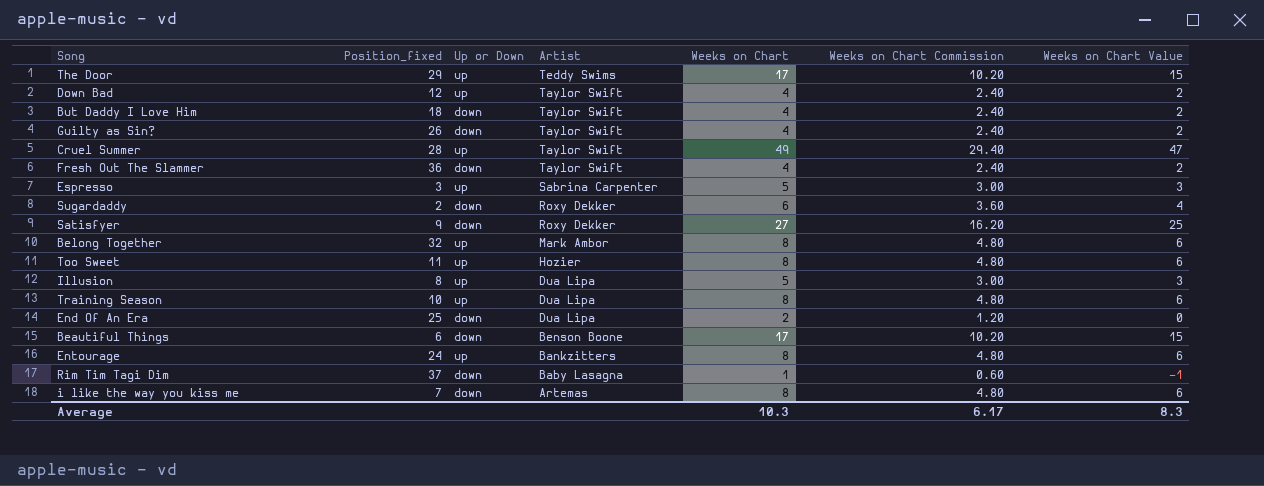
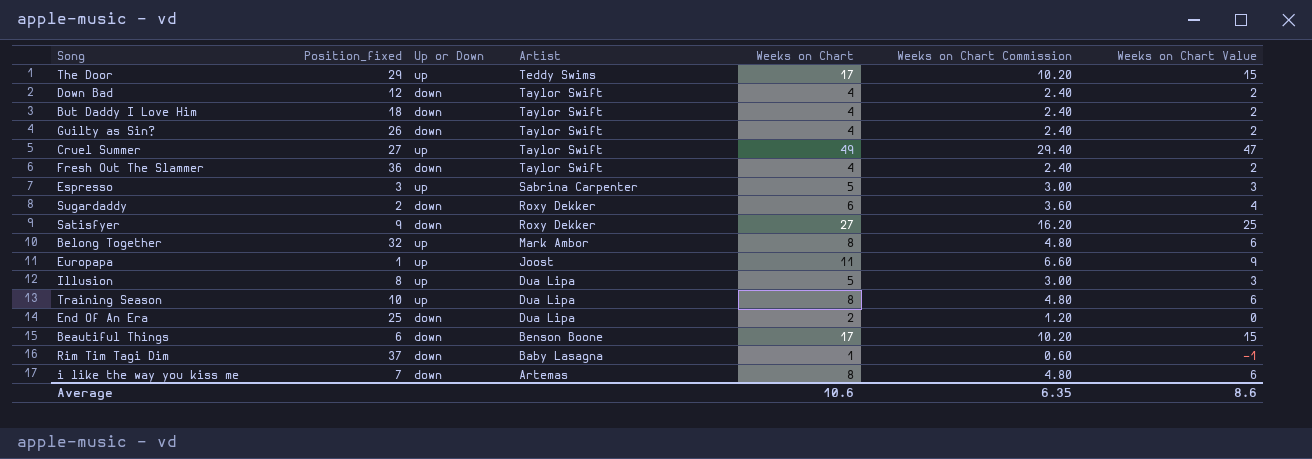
row Too Sweet: 11 | up | Hozier | 8 | 4.80 | 6 -> none
row Entourage: 24 | up | Bankzitters | 8 | 4.80 | 6 -> none
Down Bad | Up or Down: up -> down
Cruel Summer | Position_fixed: 28 -> 27
row Europapa: none -> 1 | up | Joost | 11 | 6.60 | 9
Average | Weeks on Chart: 10.3 -> 10.6
Average | Weeks on Chart Commission: 6.17 -> 6.35
Average | Weeks on Chart Value: 8.3 -> 8.6

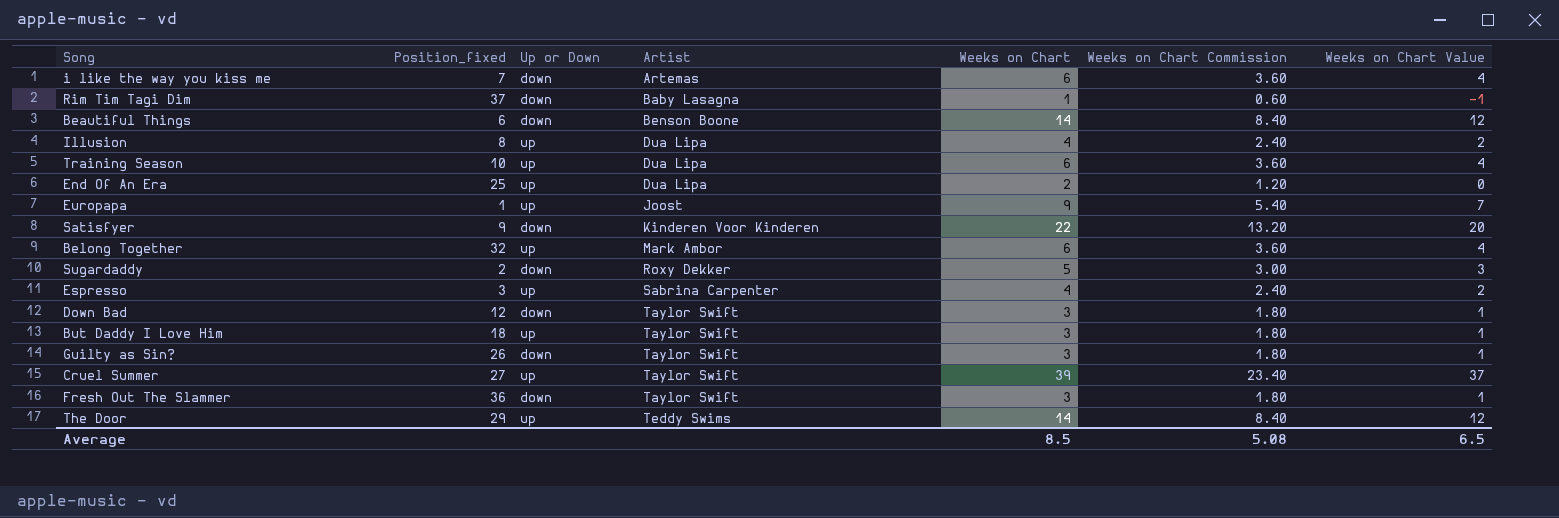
row order: Artist descending -> Artist ascending
i like the way you kiss me | Weeks on Chart: 8 -> 6
i like the way you kiss me | Weeks on Chart Commission: 4.80 -> 3.60
i like the way you kiss me | Weeks on Chart Value: 6 -> 4
Beautiful Things | Weeks on Chart: 17 -> 14
Beautiful Things | Weeks on Chart Commission: 10.20 -> 8.40
Beautiful Things | Weeks on Chart Value: 15 -> 12
Illusion | Weeks on Chart: 5 -> 4
Illusion | Weeks on Chart Commission: 3.00 -> 2.40
Illusion | Weeks on Chart Value: 3 -> 2
Training Season | Weeks on Chart: 8 -> 6
Training Season | Weeks on Chart Commission: 4.80 -> 3.60
Training Season | Weeks on Chart Value: 6 -> 4
End Of An Era | Up or Down: down -> up
Europapa | Weeks on Chart: 11 -> 9
Europapa | Weeks on Chart Commission: 6.60 -> 5.40
Europapa | Weeks on Chart Value: 9 -> 7
Satisfyer | Artist: Roxy Dekker -> Kinderen Voor Kinderen
Satisfyer | Weeks on Chart: 27 -> 22
Satisfyer | Weeks on Chart Commission: 16.20 -> 13.20
Satisfyer | Weeks on Chart Value: 25 -> 20
Belong Together | Weeks on Chart: 8 -> 6
Belong Together | Weeks on Chart Commission: 4.80 -> 3.60
Belong Together | Weeks on Chart Value: 6 -> 4
Sugardaddy | Weeks on Chart: 6 -> 5
Sugardaddy | Weeks on Chart Commission: 3.60 -> 3.00
Sugardaddy | Weeks on Chart Value: 4 -> 3
Espresso | Weeks on Chart: 5 -> 4
Espresso | Weeks on Chart Commission: 3.00 -> 2.40
Espresso | Weeks on Chart Value: 3 -> 2
Down Bad | Weeks on Chart: 4 -> 3
Down Bad | Weeks on Chart Commission: 2.40 -> 1.80
Down Bad | Weeks on Chart Value: 2 -> 1
But Daddy I Love Him | Up or Down: down -> up
But Daddy I Love Him | Weeks on Chart: 4 -> 3
But Daddy I Love Him | Weeks on Chart Commission: 2.40 -> 1.80
But Daddy I Love Him | Weeks on Chart Value: 2 -> 1
Guilty as Sin? | Weeks on Chart: 4 -> 3
Guilty as Sin? | Weeks on Chart Commission: 2.40 -> 1.80
Guilty as Sin? | Weeks on Chart Value: 2 -> 1
Cruel Summer | Weeks on Chart: 49 -> 39
Cruel Summer | Weeks on Chart Commission: 29.40 -> 23.40
Cruel Summer | Weeks on Chart Value: 47 -> 37
Fresh Out The Slammer | Weeks on Chart: 4 -> 3
Fresh Out The Slammer | Weeks on Chart Commission: 2.40 -> 1.80
Fresh Out The Slammer | Weeks on Chart Value: 2 -> 1
The Door | Weeks on Chart: 17 -> 14
The Door | Weeks on Chart Commission: 10.20 -> 8.40
The Door | Weeks on Chart Value: 15 -> 12
Average | Weeks on Chart: 10.6 -> 8.5
Average | Weeks on Chart Commission: 6.35 -> 5.08
Average | Weeks on Chart Value: 8.6 -> 6.5

